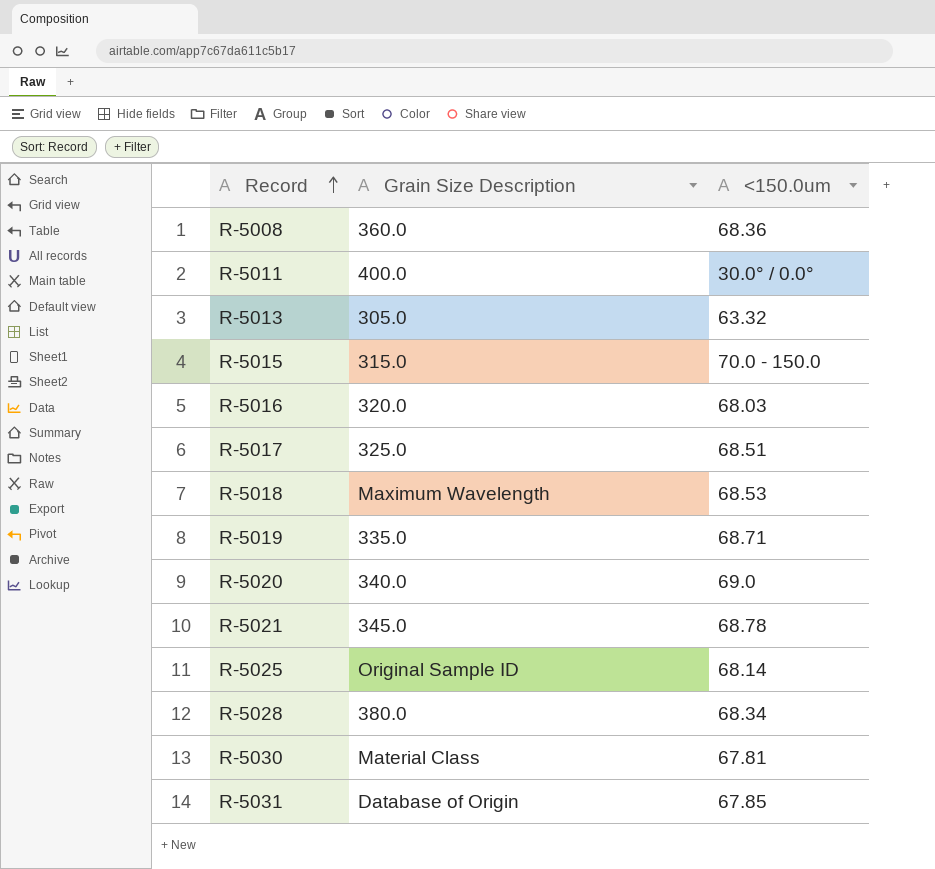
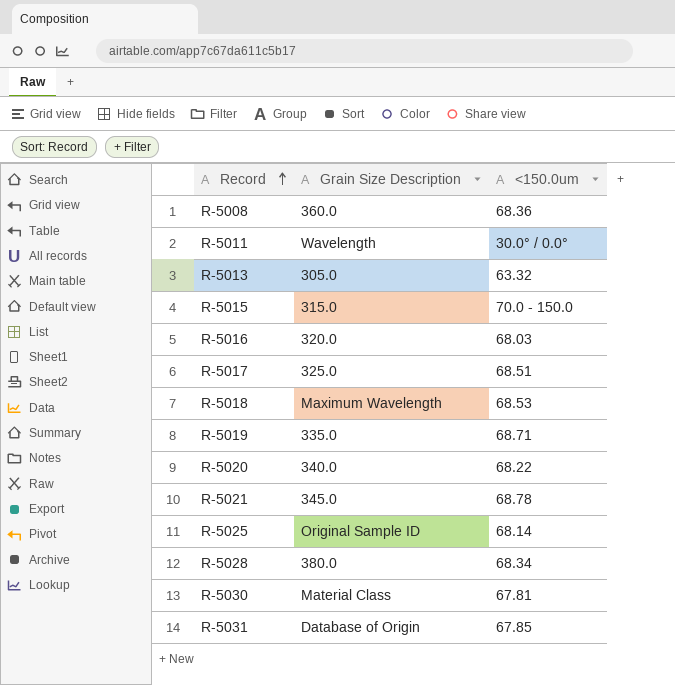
R-5011 | Grain Size Description: 400.0 -> Wavelength
R-5020 | <150.0um: 69.0 -> 68.22

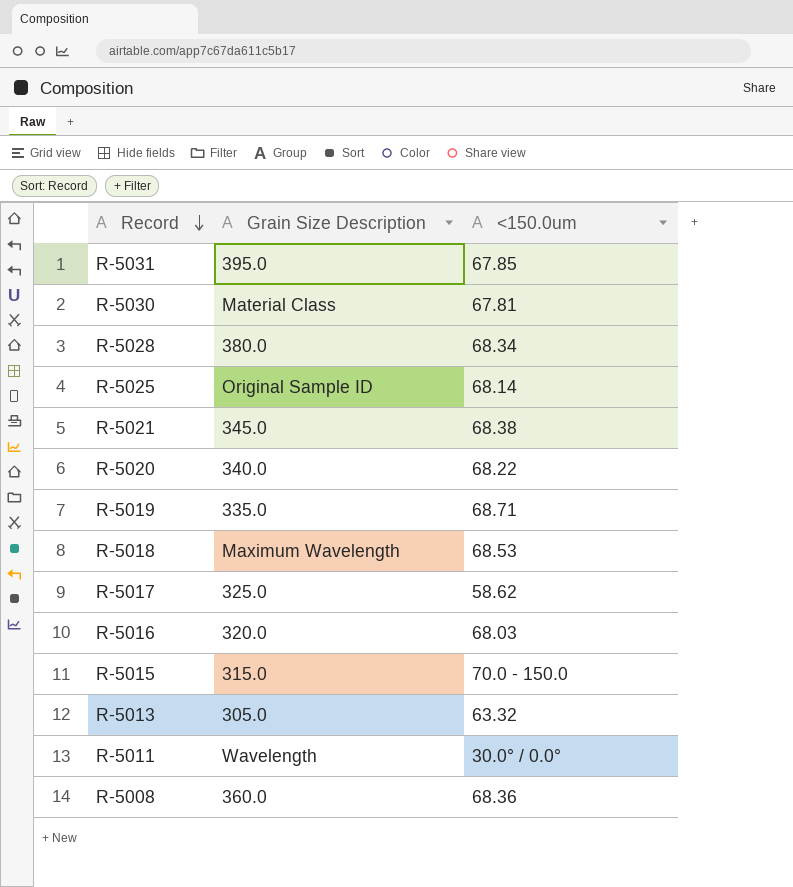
row order: Record ascending -> Record descending
R-5031 | Grain Size Description: Database of Origin -> 395.0
R-5021 | <150.0um: 68.78 -> 68.38
R-5017 | <150.0um: 68.51 -> 58.62

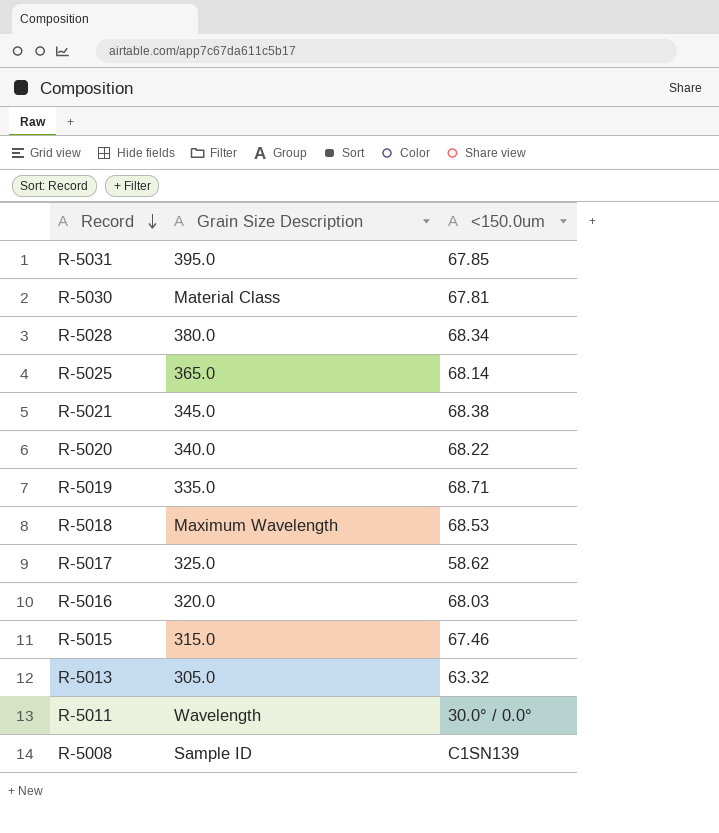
R-5025 | Grain Size Description: Original Sample ID -> 365.0
R-5015 | <150.0um: 70.0 - 150.0 -> 67.46
R-5008 | Grain Size Description: 360.0 -> Sample ID
R-5008 | <150.0um: 68.36 -> C1SN139

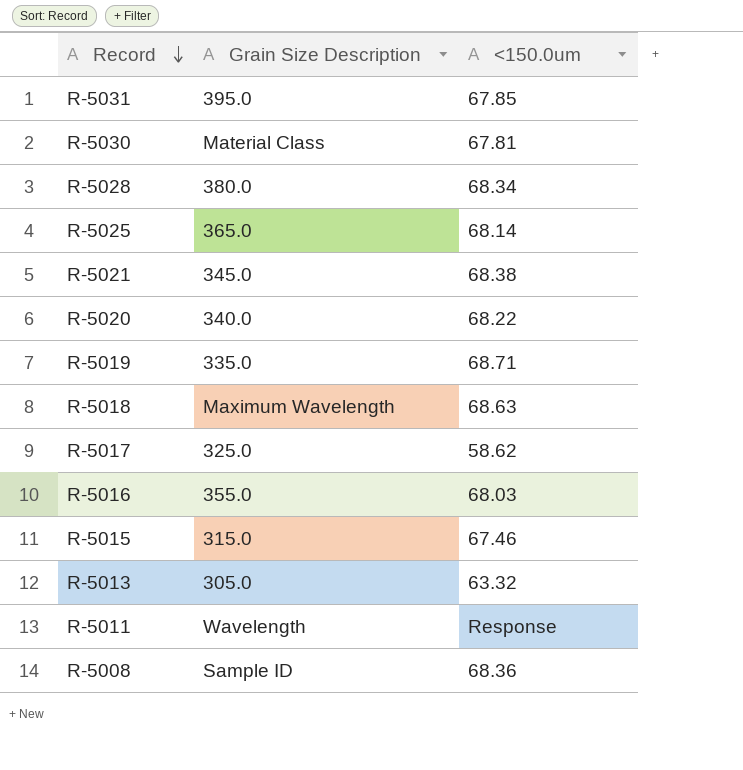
R-5018 | <150.0um: 68.53 -> 68.63
R-5016 | Grain Size Description: 320.0 -> 355.0
R-5011 | <150.0um: 30.0° / 0.0° -> Response
R-5008 | <150.0um: C1SN139 -> 68.36

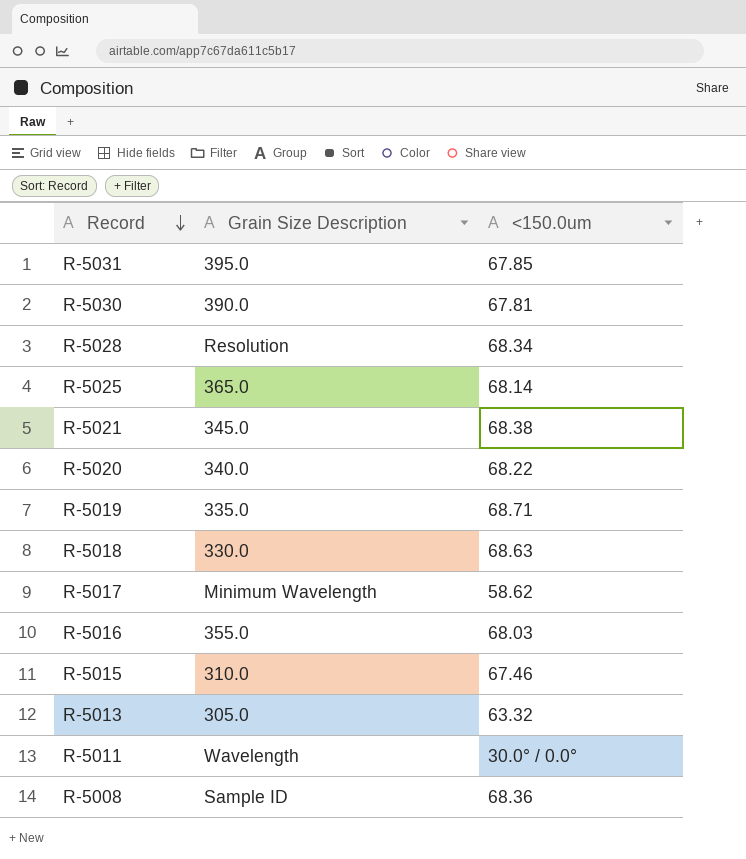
R-5030 | Grain Size Description: Material Class -> 390.0
R-5028 | Grain Size Description: 380.0 -> Resolution
R-5018 | Grain Size Description: Maximum Wavelength -> 330.0
R-5017 | Grain Size Description: 325.0 -> Minimum Wavelength
R-5015 | Grain Size Description: 315.0 -> 310.0
R-5011 | <150.0um: Response -> 30.0° / 0.0°

